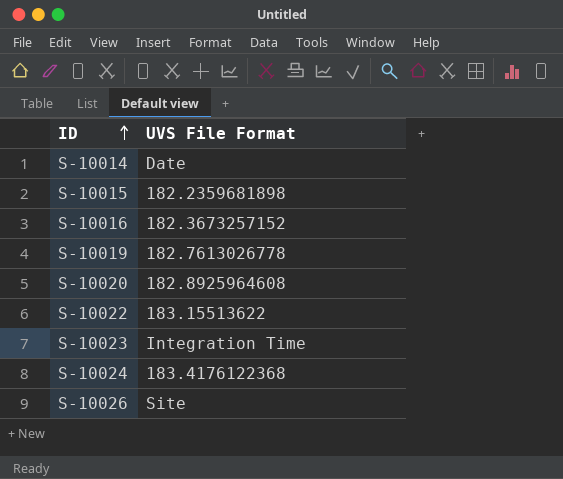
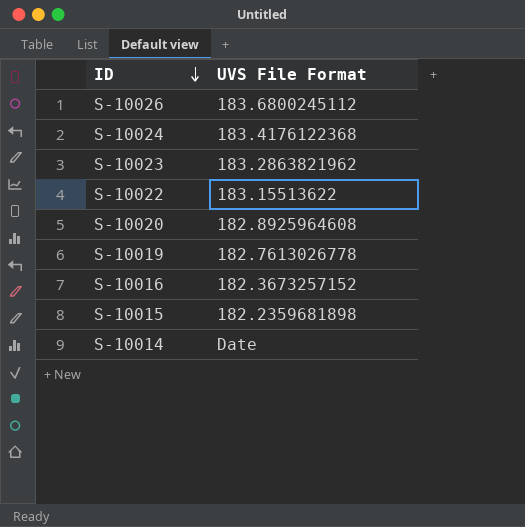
row order: ID ascending -> ID descending
S-10026 | UVS File Format: Site -> 183.6800245112
S-10023 | UVS File Format: Integration Time -> 183.2863821962

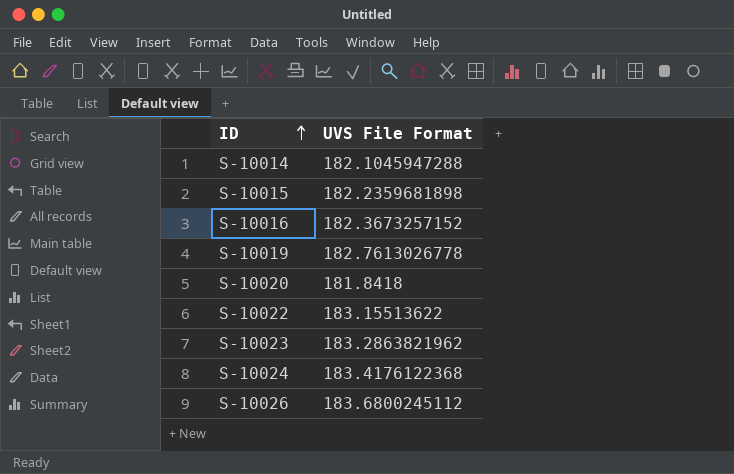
row order: ID descending -> ID ascending
S-10014 | UVS File Format: Date -> 182.1045947288
S-10020 | UVS File Format: 182.8925964608 -> 181.8418

